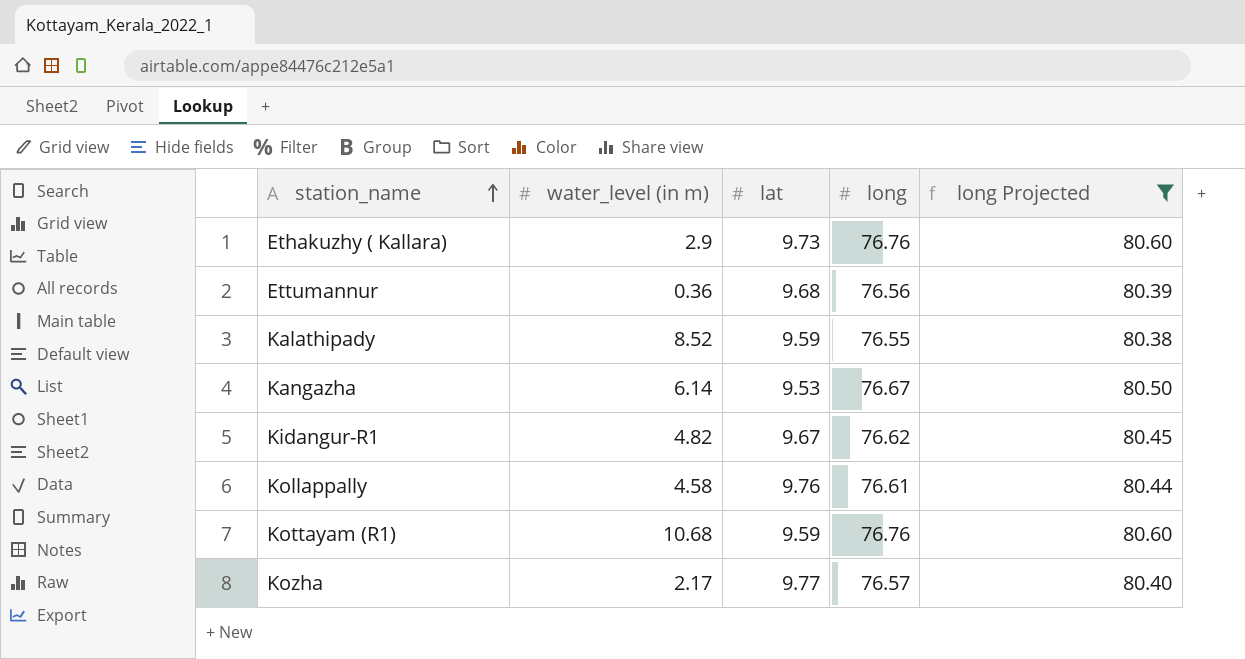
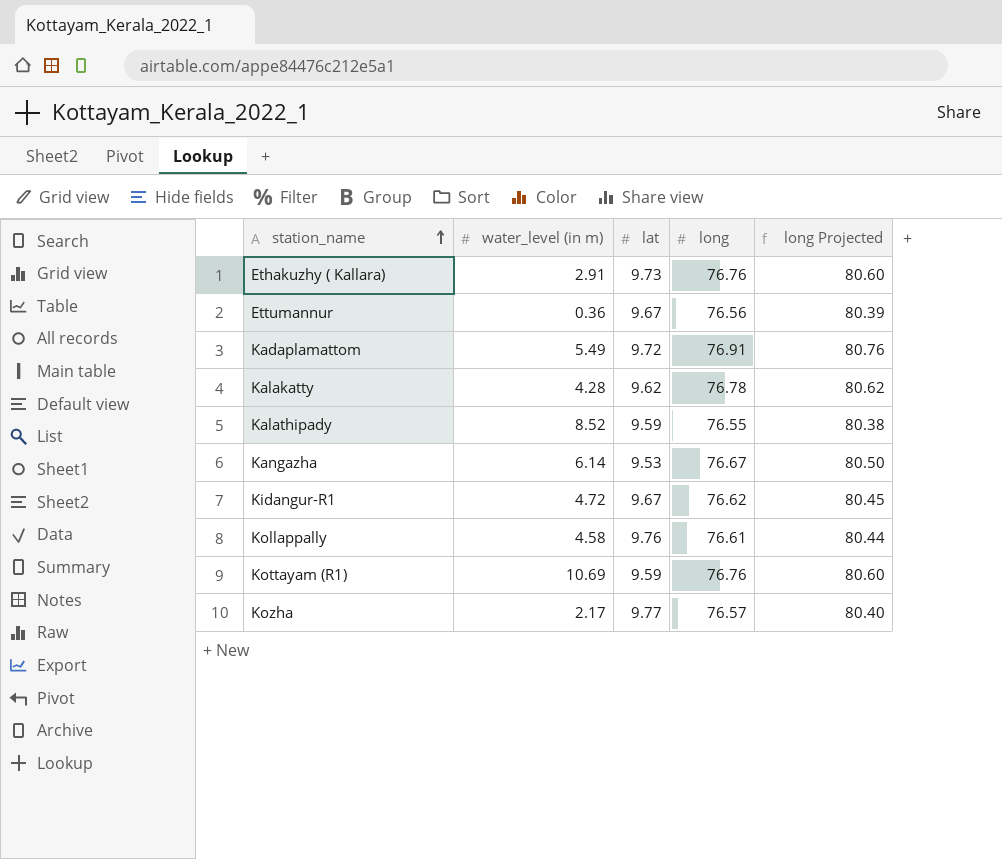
filter: long Projected <= 80.60 -> none
Ethakuzhy ( Kallara) | water_level (in m): 2.9 -> 2.91
Ettumannur | lat: 9.68 -> 9.67
Kidangur-R1 | water_level (in m): 4.82 -> 4.72
Kottayam (R1) | water_level (in m): 10.68 -> 10.69

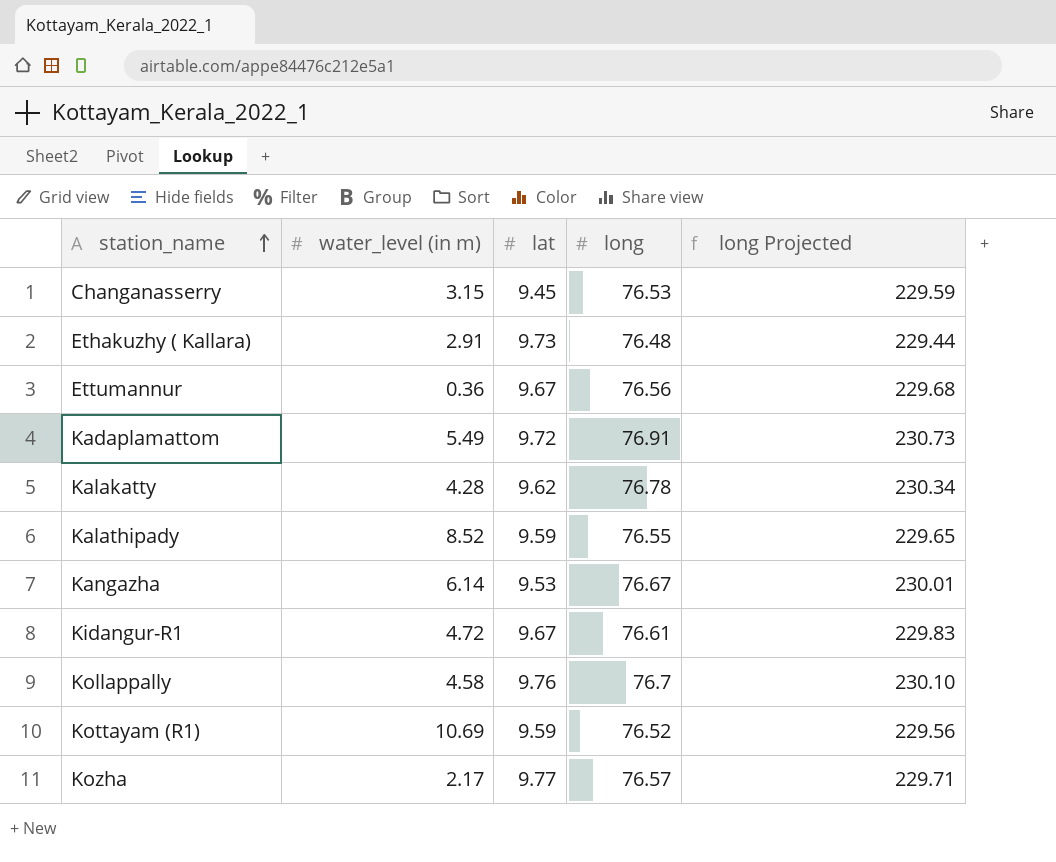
column long Projected | formula: [long] * 1.05 -> [long] * 3
row Changanasserry: none -> 3.15 | 9.45 | 76.53 | 229.59
Ethakuzhy ( Kallara) | long: 76.76 -> 76.48
Kidangur-R1 | long: 76.62 -> 76.61
Kollappally | long: 76.61 -> 76.7
Kottayam (R1) | long: 76.76 -> 76.52

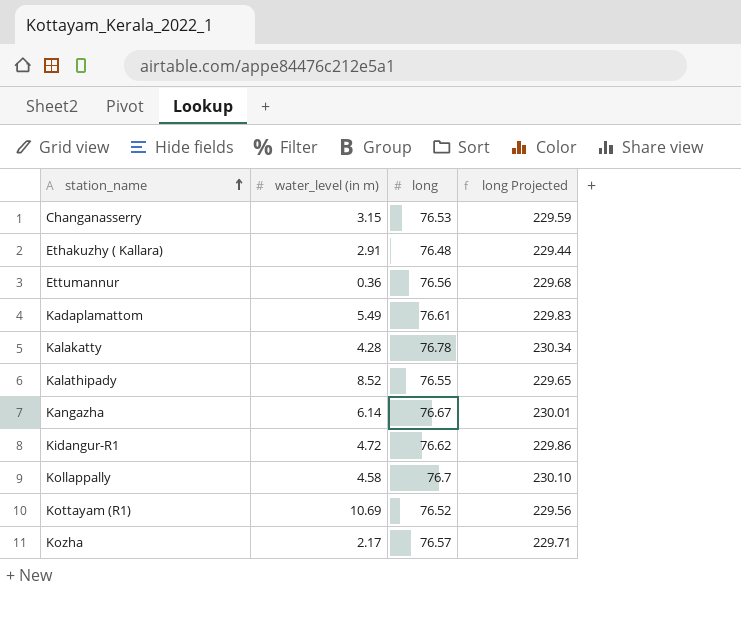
column lat | position: 3 -> none
Kadaplamattom | long: 76.91 -> 76.61
Kadaplamattom | long Projected: 230.73 -> 229.83
Kidangur-R1 | long: 76.61 -> 76.62
Kidangur-R1 | long Projected: 229.83 -> 229.86

